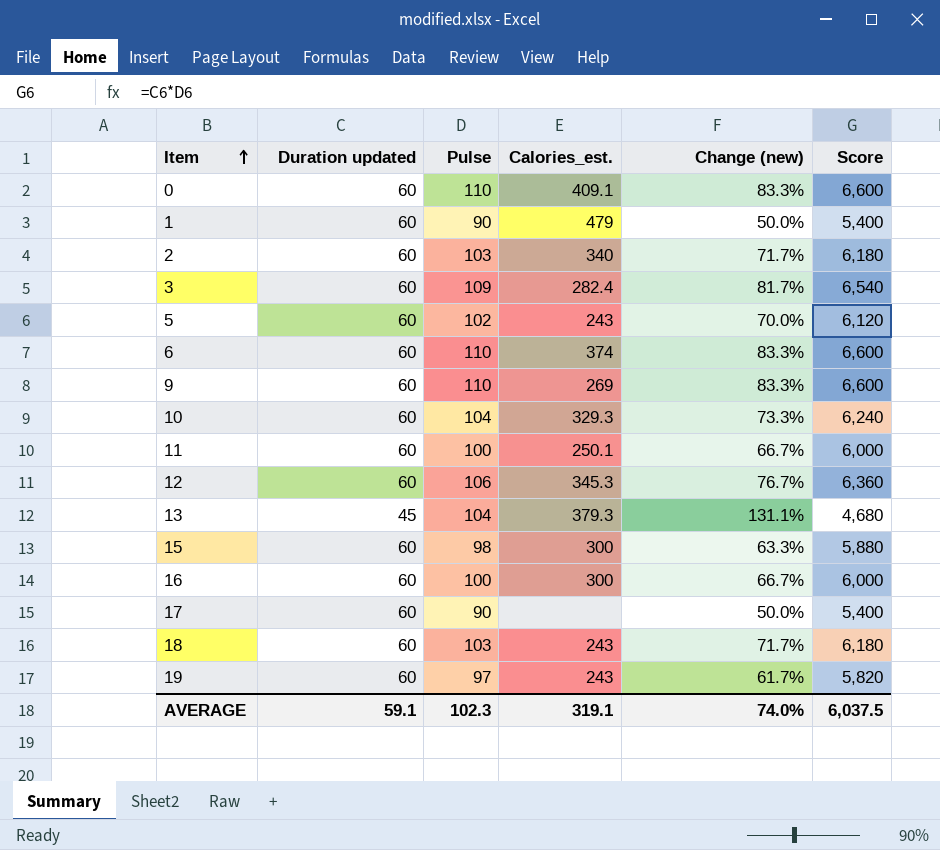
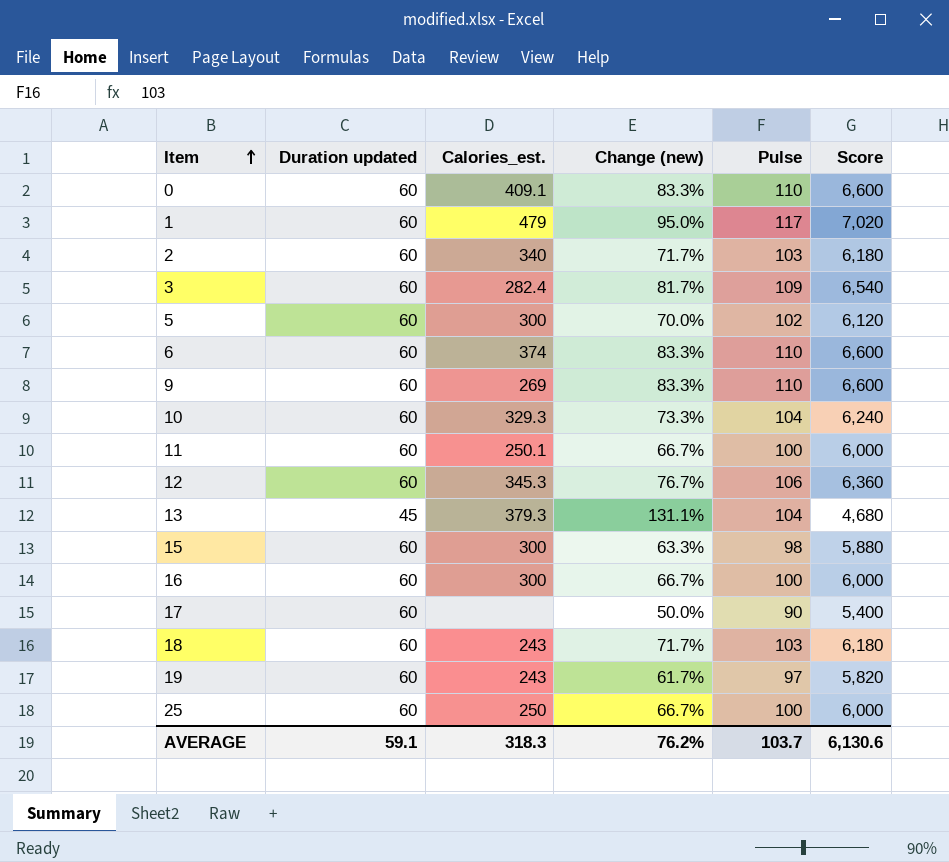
column Pulse | position: 3 -> 5
1 | Change (new): 50.0% -> 95.0%
1 | Pulse: 90 -> 117
1 | Score: 5,400 -> 7,020
5 | Calories_est.: 243 -> 300
row 25: none -> 60 | 250 | 66.7% | 100 | 6,000
AVERAGE | Calories_est.: 319.1 -> 318.3
AVERAGE | Change (new): 74.0% -> 76.2%
AVERAGE | Pulse: 102.3 -> 103.7
AVERAGE | Score: 6,037.5 -> 6,130.6

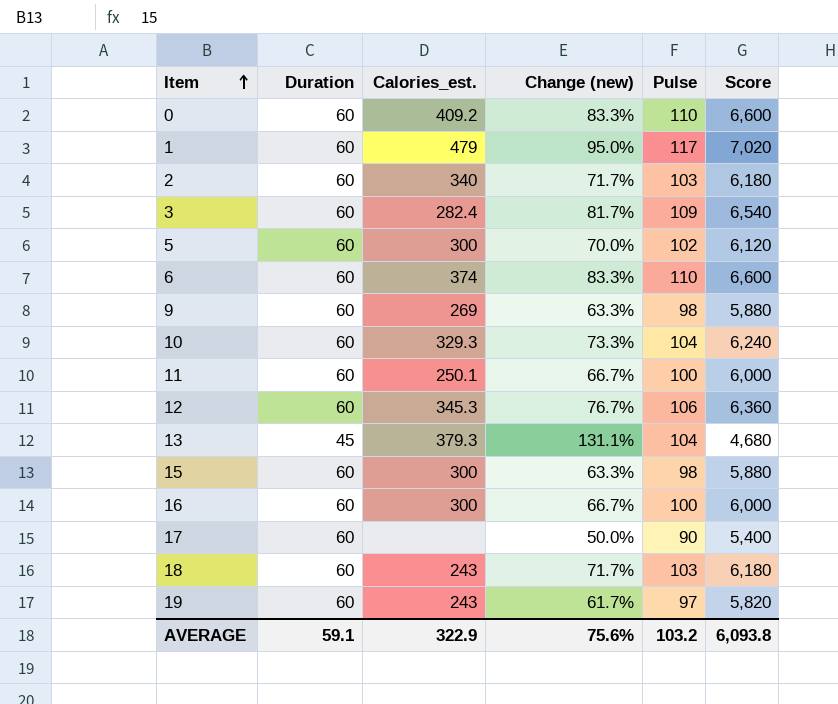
column name: Duration updated -> Duration
row 25: 60 | 250 | 66.7% | 100 | 6,000 -> none
0 | Calories_est.: 409.1 -> 409.2
9 | Change (new): 83.3% -> 63.3%
9 | Pulse: 110 -> 98
9 | Score: 6,600 -> 5,880
AVERAGE | Calories_est.: 318.3 -> 322.9
AVERAGE | Change (new): 76.2% -> 75.6%
AVERAGE | Pulse: 103.7 -> 103.2
AVERAGE | Score: 6,130.6 -> 6,093.8

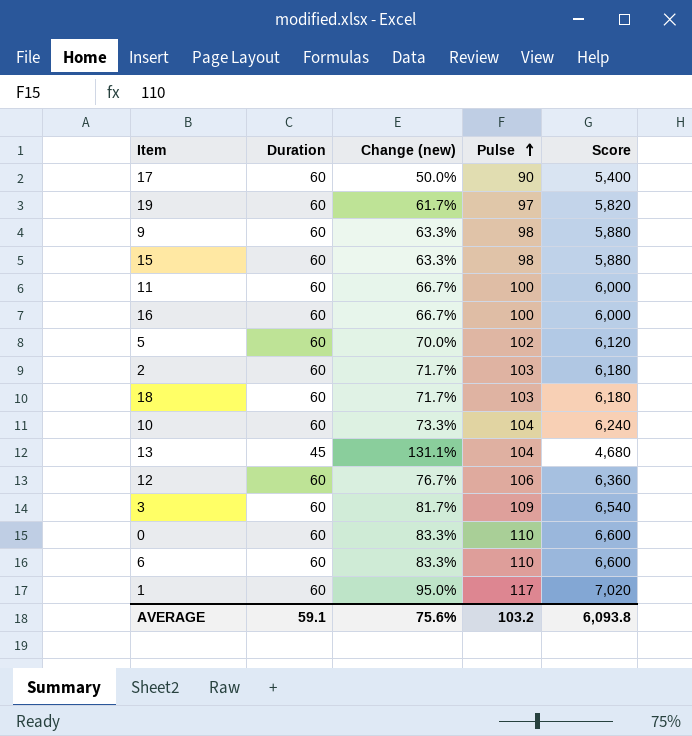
row order: Item ascending -> Pulse ascending
column Calories_est. | position: 3 -> none

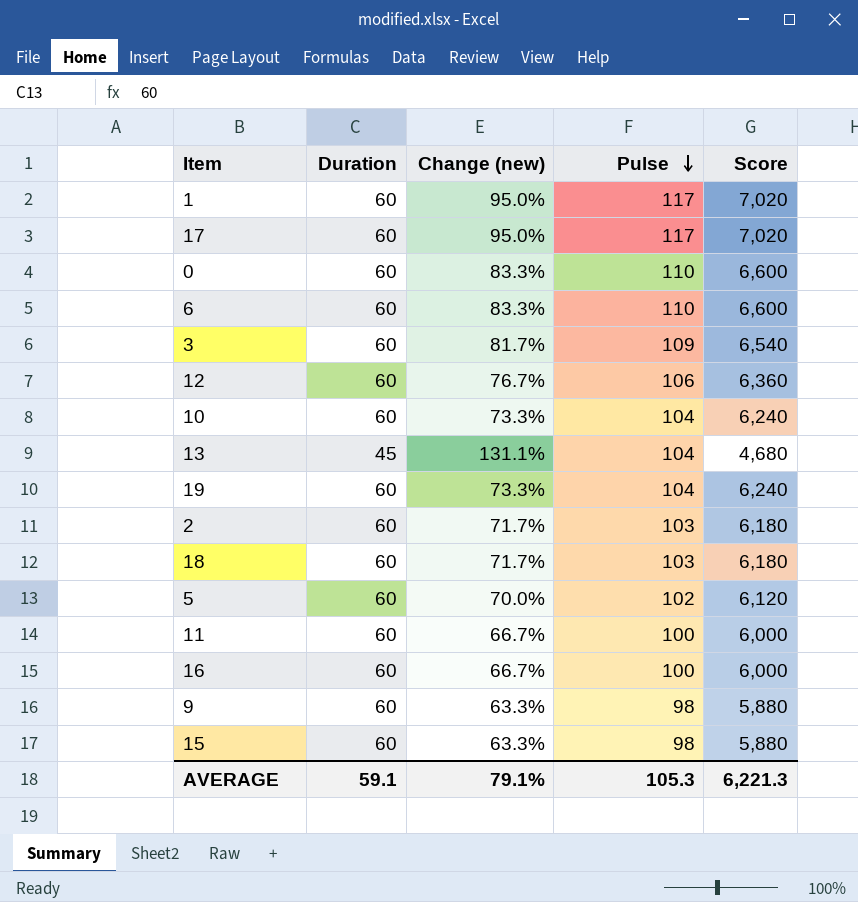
row order: Pulse ascending -> Pulse descending
17 | Change (new): 50.0% -> 95.0%
17 | Pulse: 90 -> 117
17 | Score: 5,400 -> 7,020
19 | Change (new): 61.7% -> 73.3%
19 | Pulse: 97 -> 104
19 | Score: 5,820 -> 6,240
AVERAGE | Change (new): 75.6% -> 79.1%
AVERAGE | Pulse: 103.2 -> 105.3
AVERAGE | Score: 6,093.8 -> 6,221.3

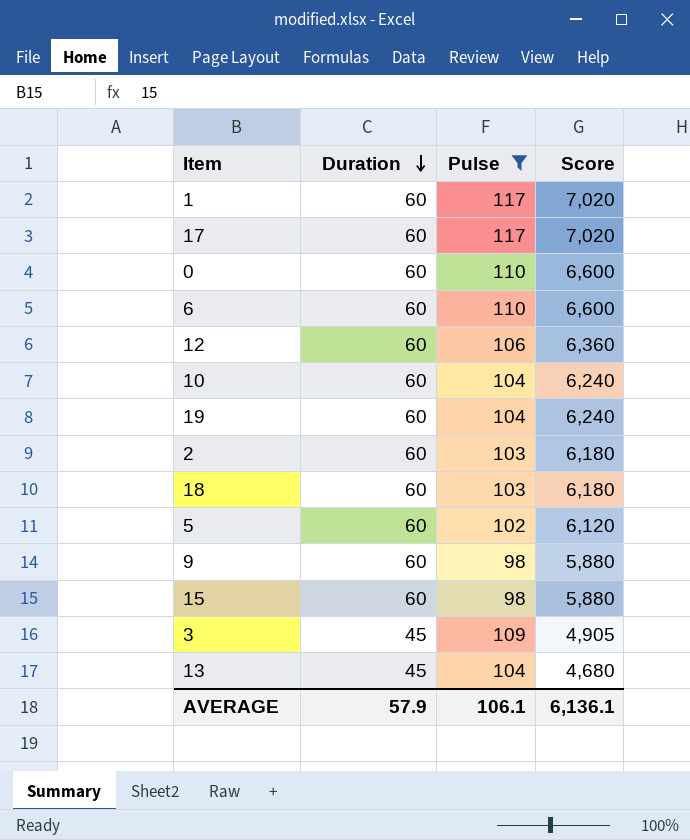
filter: none -> Pulse != 100
row order: Pulse descending -> Duration descending
column Change (new) | formula: ([Pulse] - [Duration]) / [Duration] -> none
3 | Duration: 60 -> 45
3 | Score: 6,540 -> 4,905
AVERAGE | Duration: 59.1 -> 57.9
AVERAGE | Pulse: 105.3 -> 106.1
AVERAGE | Score: 6,221.3 -> 6,136.1

